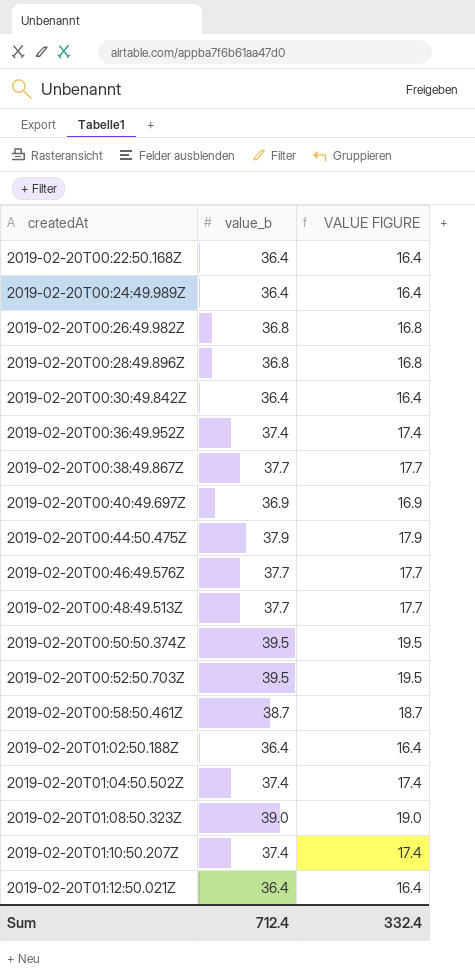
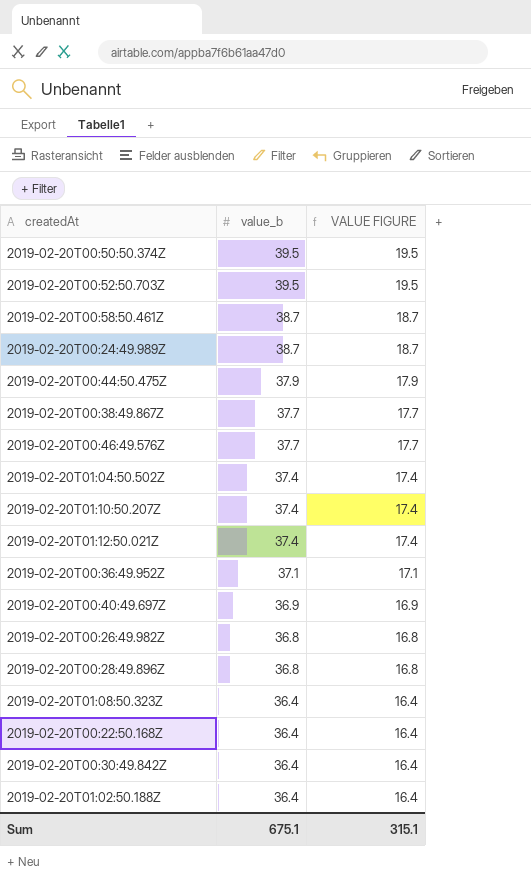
row order: createdAt ascending -> value_b descending
row 2019-02-20T00:48:49.513Z: 37.7 | 17.7 -> none
2019-02-20T00:24:49.989Z | value_b: 36.4 -> 38.7
2019-02-20T00:24:49.989Z | VALUE FIGURE: 16.4 -> 18.7
2019-02-20T01:12:50.021Z | value_b: 36.4 -> 37.4
2019-02-20T01:12:50.021Z | VALUE FIGURE: 16.4 -> 17.4
2019-02-20T00:36:49.952Z | value_b: 37.4 -> 37.1
2019-02-20T00:36:49.952Z | VALUE FIGURE: 17.4 -> 17.1
2019-02-20T01:08:50.323Z | value_b: 39.0 -> 36.4
2019-02-20T01:08:50.323Z | VALUE FIGURE: 19.0 -> 16.4
Sum | value_b: 712.4 -> 675.1
Sum | VALUE FIGURE: 332.4 -> 315.1

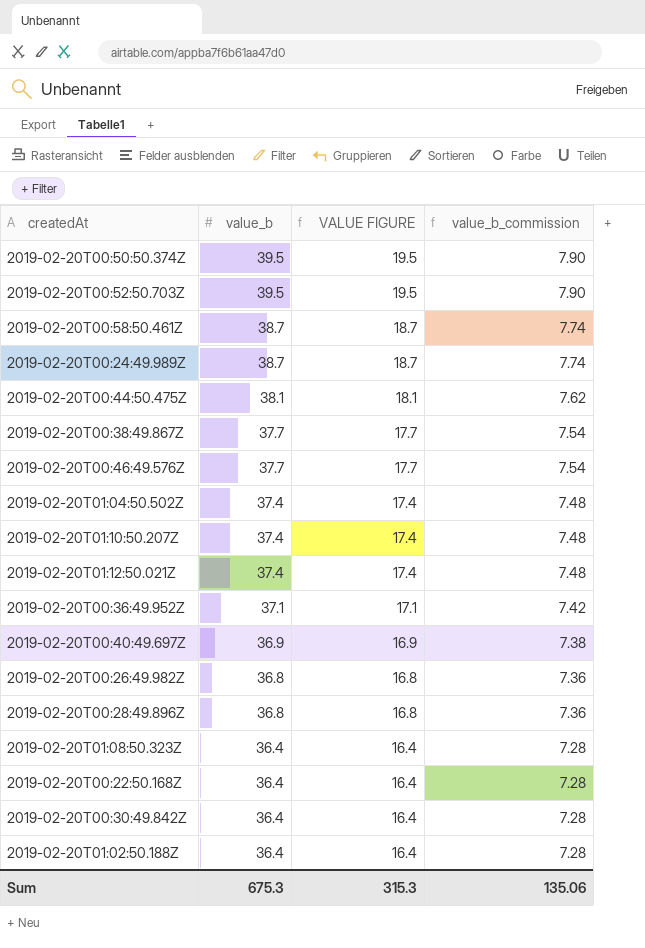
column value_b_commission | formula: none -> [value_b] * 0.2
2019-02-20T00:44:50.475Z | value_b: 37.9 -> 38.1
2019-02-20T00:44:50.475Z | VALUE FIGURE: 17.9 -> 18.1
Sum | value_b: 675.1 -> 675.3
Sum | VALUE FIGURE: 315.1 -> 315.3

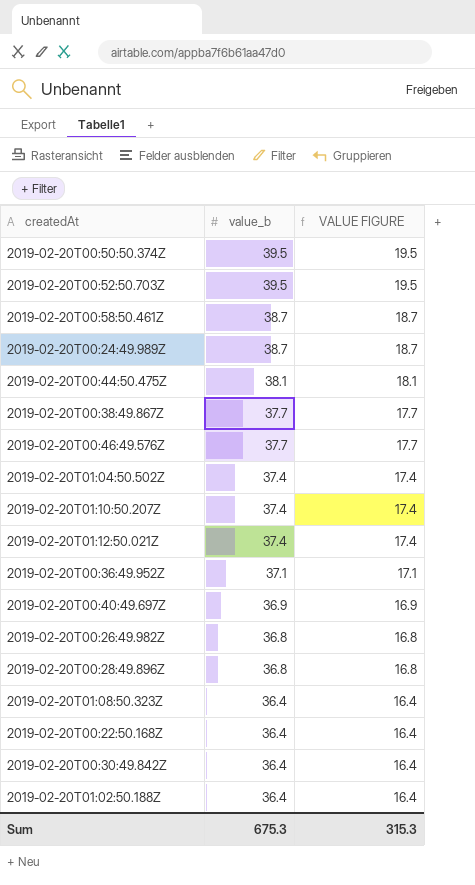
column value_b_commission | formula: [value_b] * 0.2 -> none

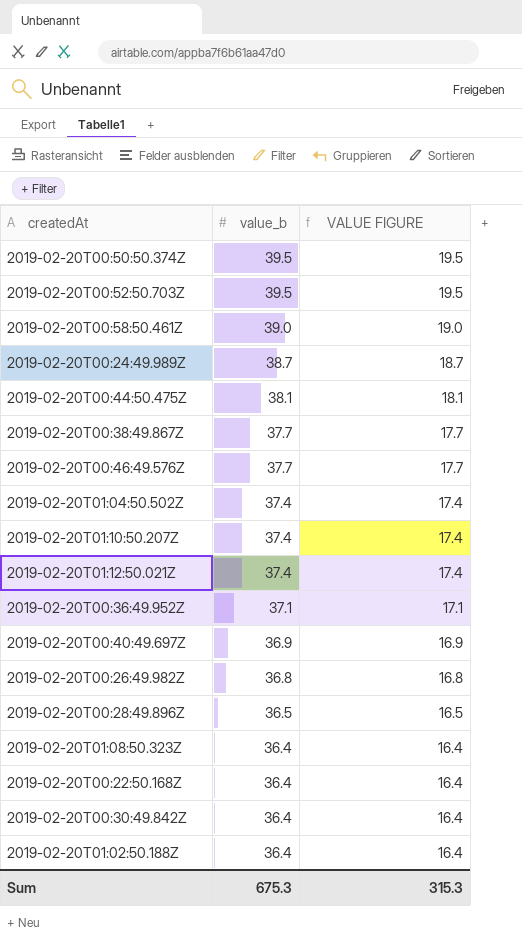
2019-02-20T00:58:50.461Z | value_b: 38.7 -> 39.0
2019-02-20T00:58:50.461Z | VALUE FIGURE: 18.7 -> 19.0
2019-02-20T00:28:49.896Z | value_b: 36.8 -> 36.5
2019-02-20T00:28:49.896Z | VALUE FIGURE: 16.8 -> 16.5

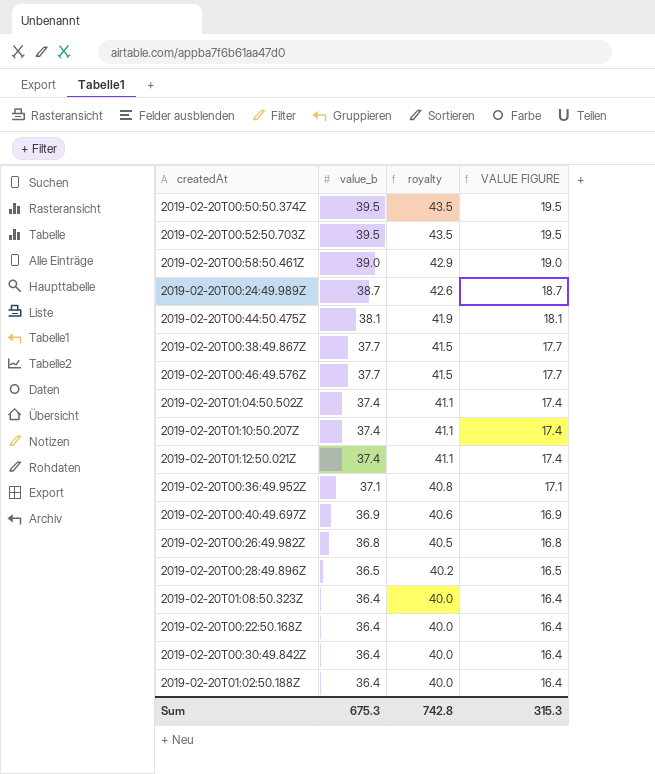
column royalty | formula: none -> [value_b] * 1.1

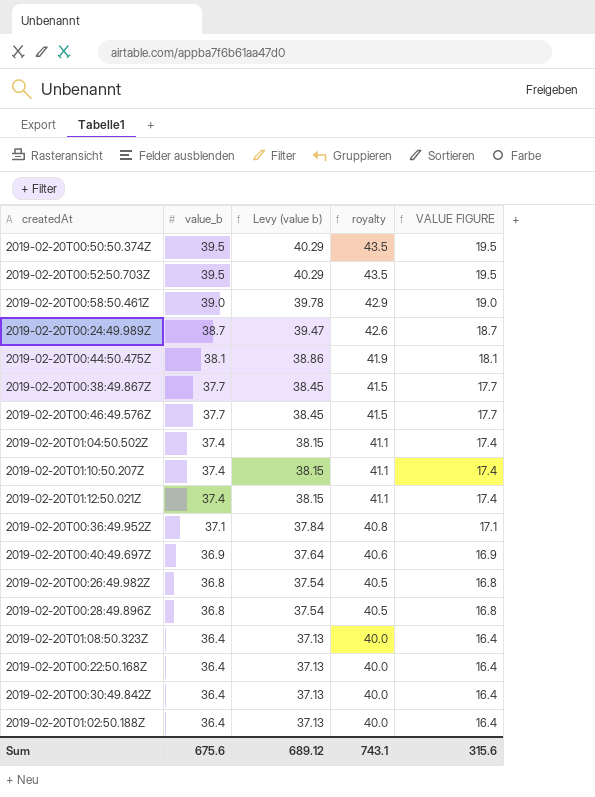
column Levy (value b) | formula: none -> [value_b] * 1.02
2019-02-20T00:28:49.896Z | value_b: 36.5 -> 36.8
2019-02-20T00:28:49.896Z | royalty: 40.2 -> 40.5
2019-02-20T00:28:49.896Z | VALUE FIGURE: 16.5 -> 16.8
Sum | value_b: 675.3 -> 675.6
Sum | royalty: 742.8 -> 743.1
Sum | VALUE FIGURE: 315.3 -> 315.6

